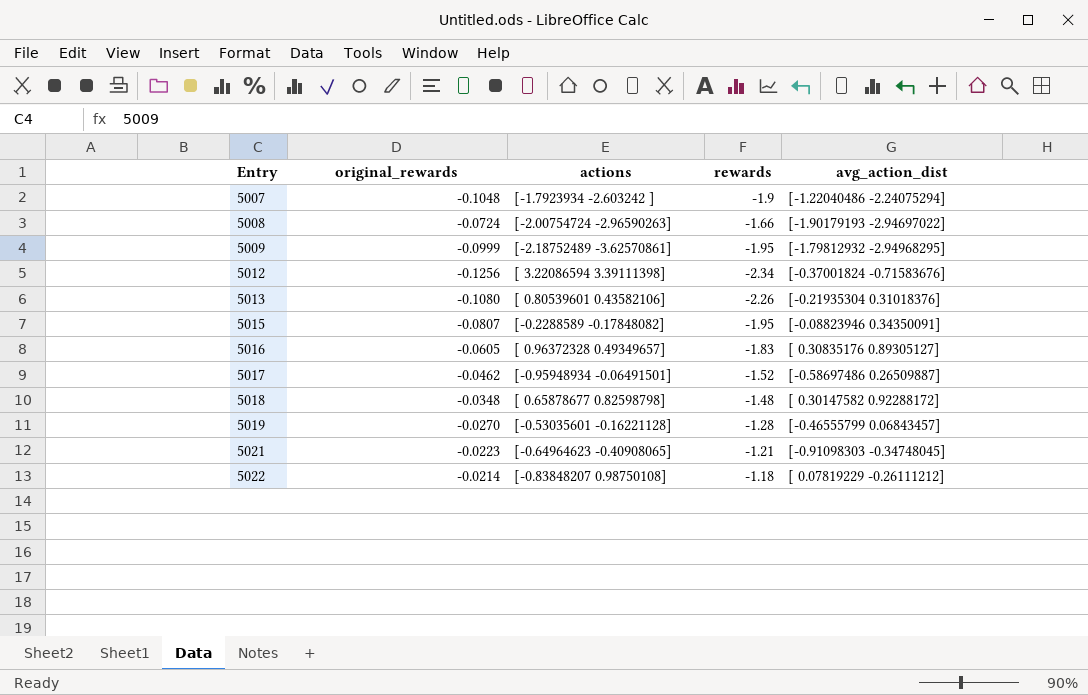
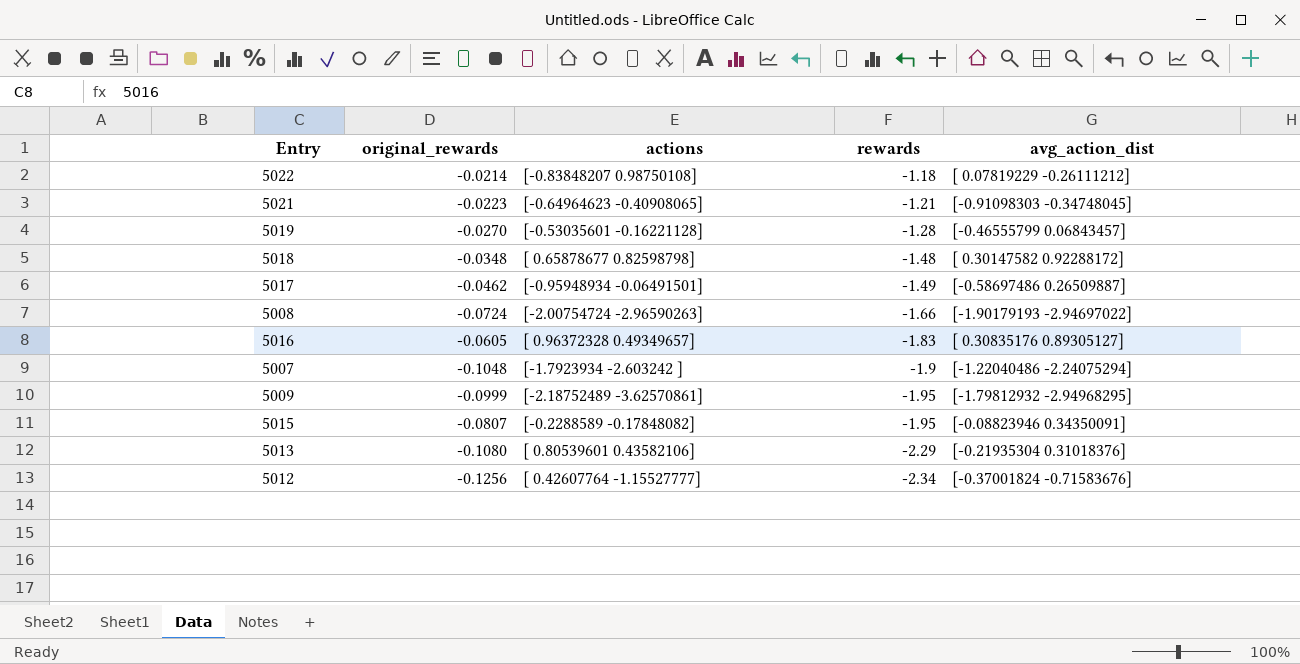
row order: Entry ascending -> rewards descending
5017 | rewards: -1.52 -> -1.49
5013 | rewards: -2.26 -> -2.29
5012 | actions: [ 3.22086594 3.39111398] -> [ 0.42607764 -1.15527777]

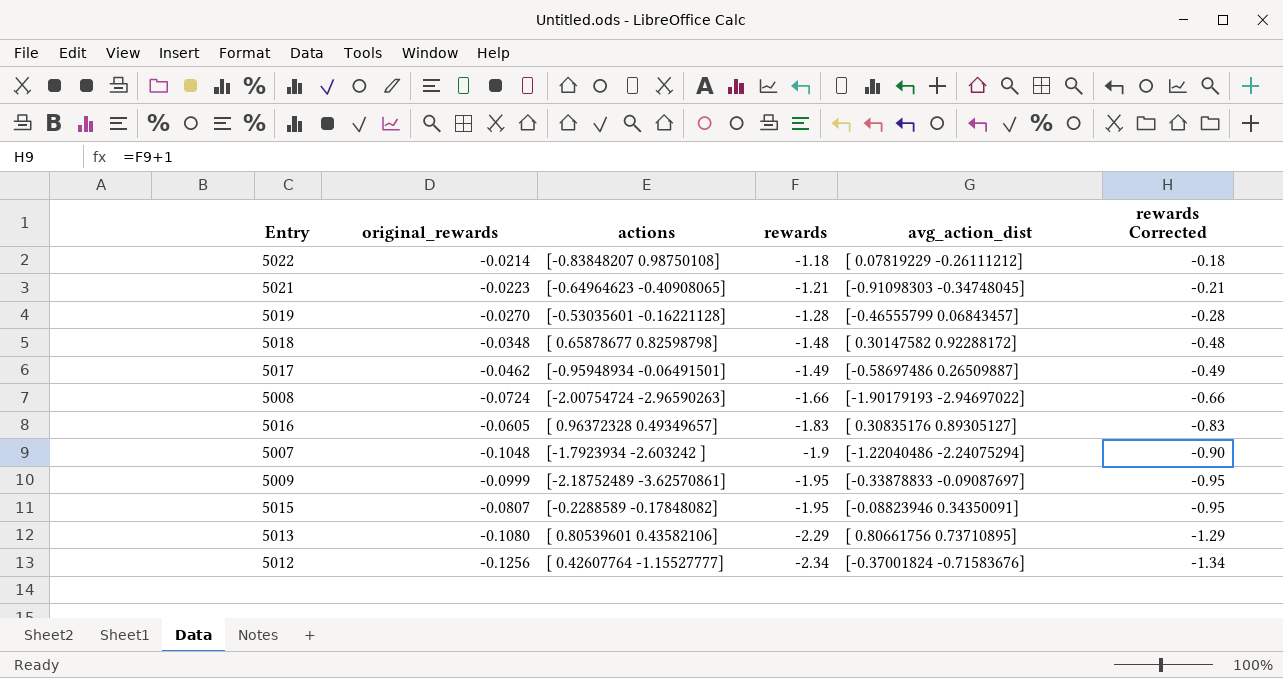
column rewards Corrected | formula: none -> [rewards] + 1
5009 | avg_action_dist: [-1.79812932 -2.94968295] -> [-0.33878833 -0.09087697]
5013 | avg_action_dist: [-0.21935304 0.31018376] -> [ 0.80661756 0.73710895]

